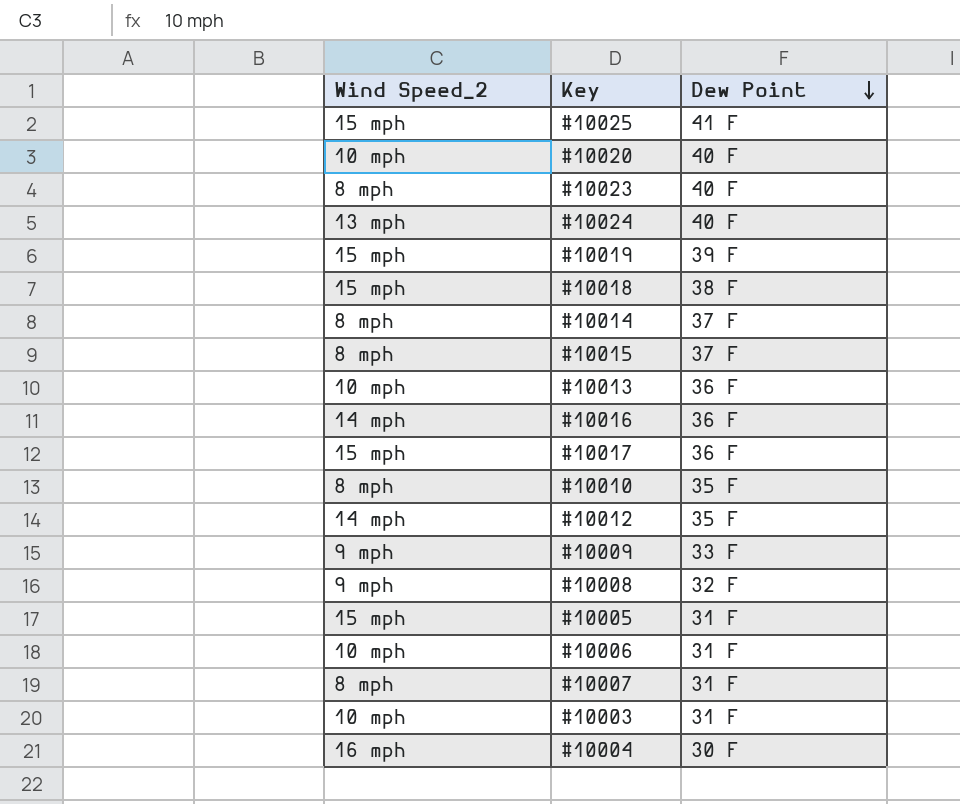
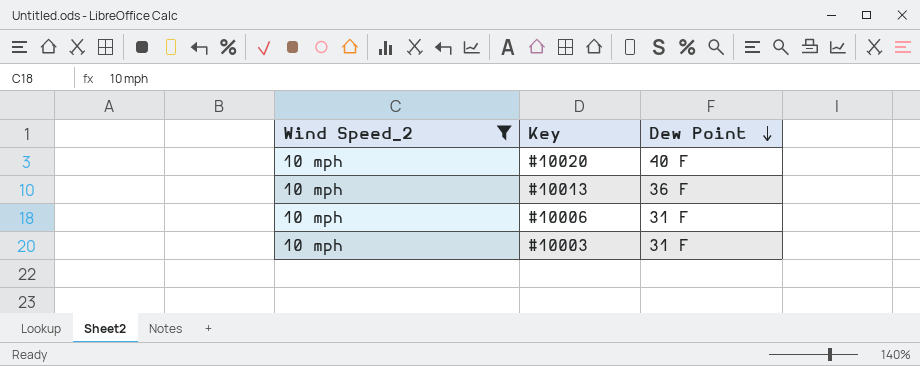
filter: none -> Wind Speed_2 = 10 mph

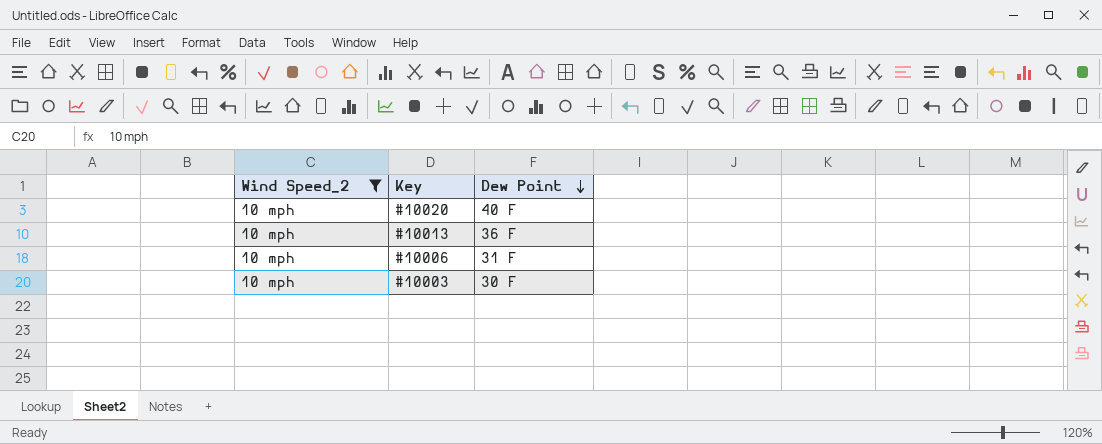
#10003 | Dew Point: 31 F -> 30 F

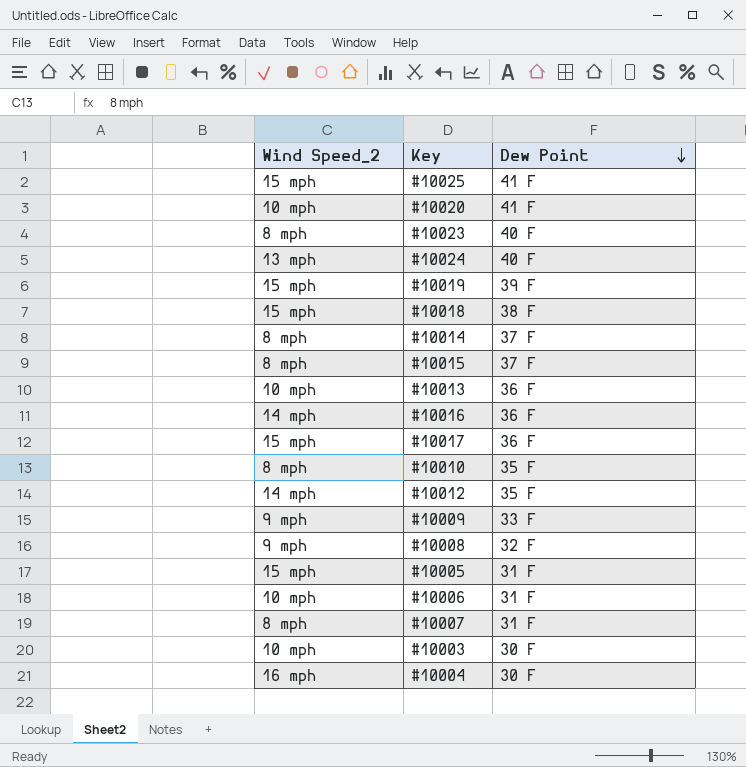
filter: Wind Speed_2 = 10 mph -> none
#10020 | Dew Point: 40 F -> 41 F

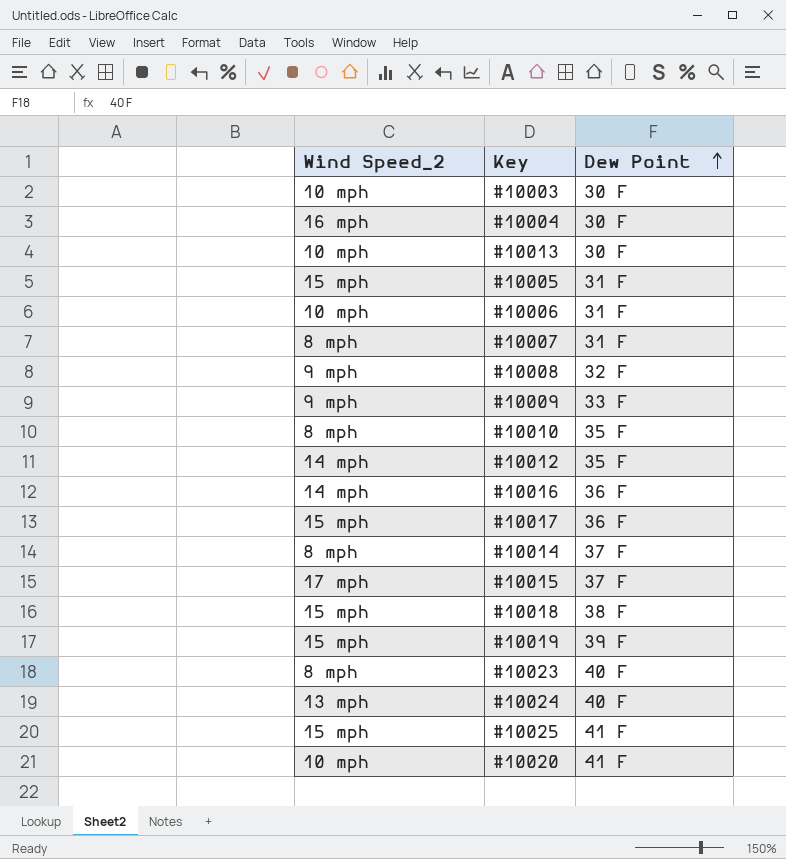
row order: Dew Point descending -> Dew Point ascending
#10013 | Dew Point: 36 F -> 30 F
#10015 | Wind Speed_2: 8 mph -> 17 mph

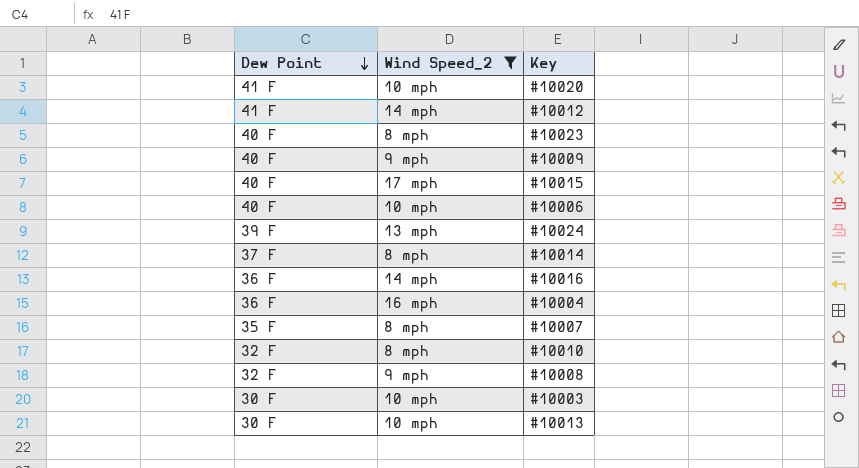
filter: none -> Wind Speed_2 != 15 mph
row order: Dew Point ascending -> Dew Point descending
column Dew Point | position: 3 -> 1
#10012 | Dew Point: 35 F -> 41 F
#10009 | Dew Point: 33 F -> 40 F
#10015 | Dew Point: 37 F -> 40 F
#10006 | Dew Point: 31 F -> 40 F
#10024 | Dew Point: 40 F -> 39 F
#10004 | Dew Point: 30 F -> 36 F
#10007 | Dew Point: 31 F -> 35 F
#10010 | Dew Point: 35 F -> 32 F

